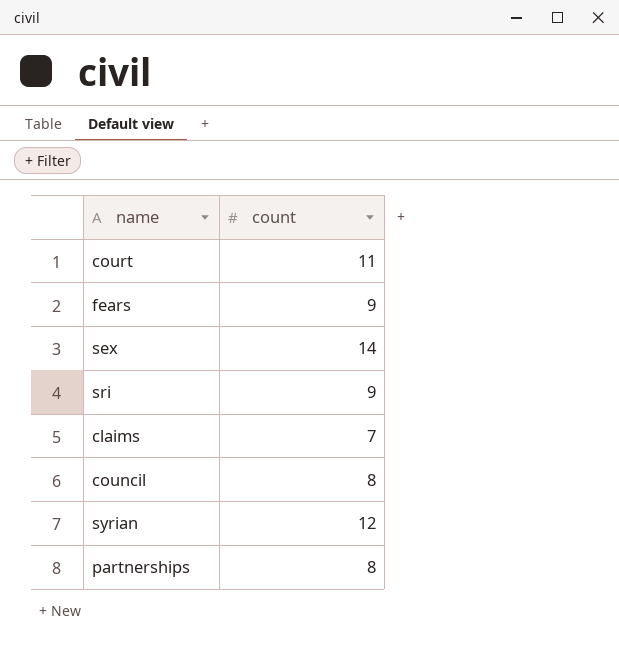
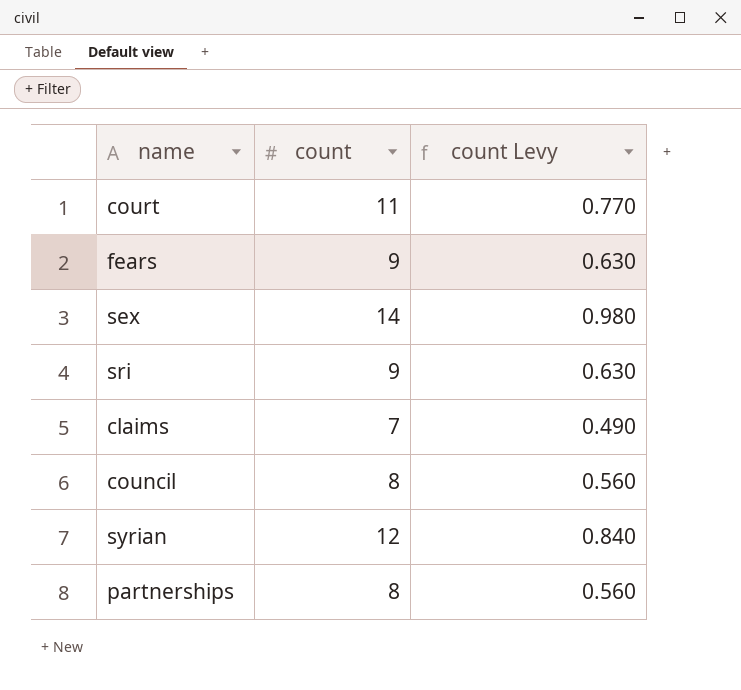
column count Levy | formula: none -> [count] * 0.07

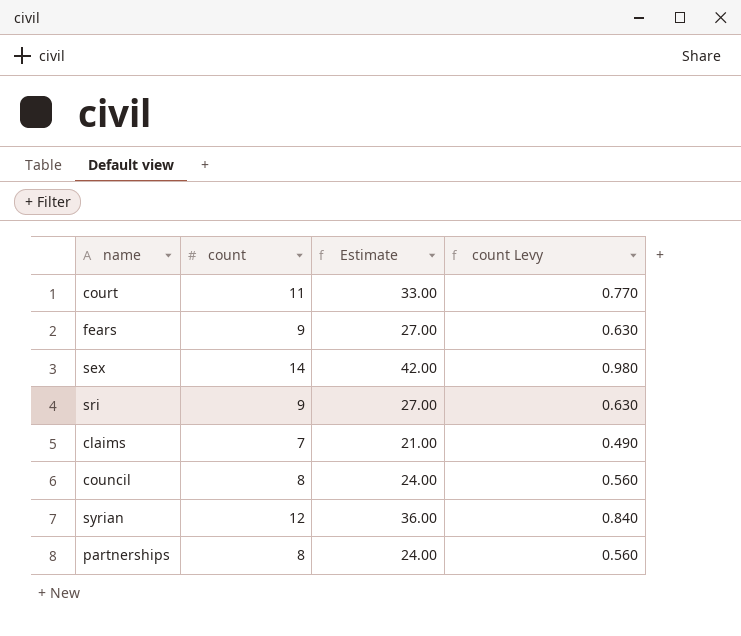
column Estimate | formula: none -> [count] * 3

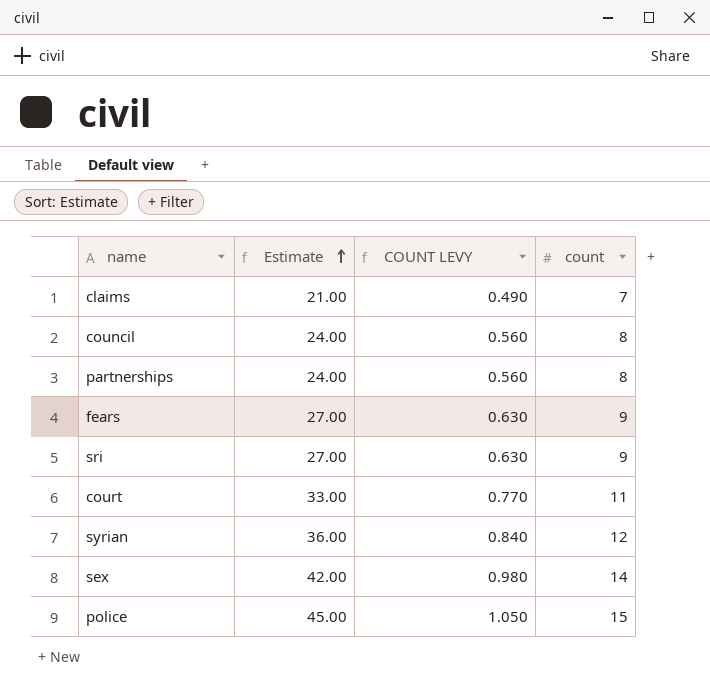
row order: none -> Estimate ascending
column name: count Levy -> COUNT LEVY
column count | position: 2 -> 4
row police: none -> 45.00 | 1.050 | 15

